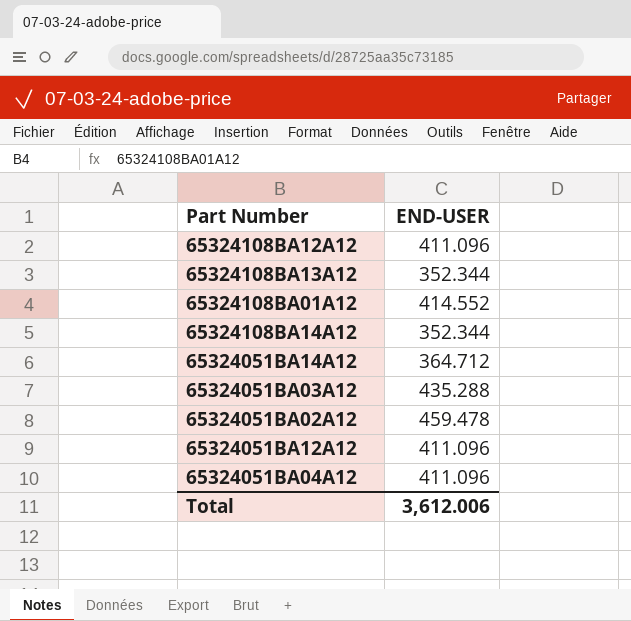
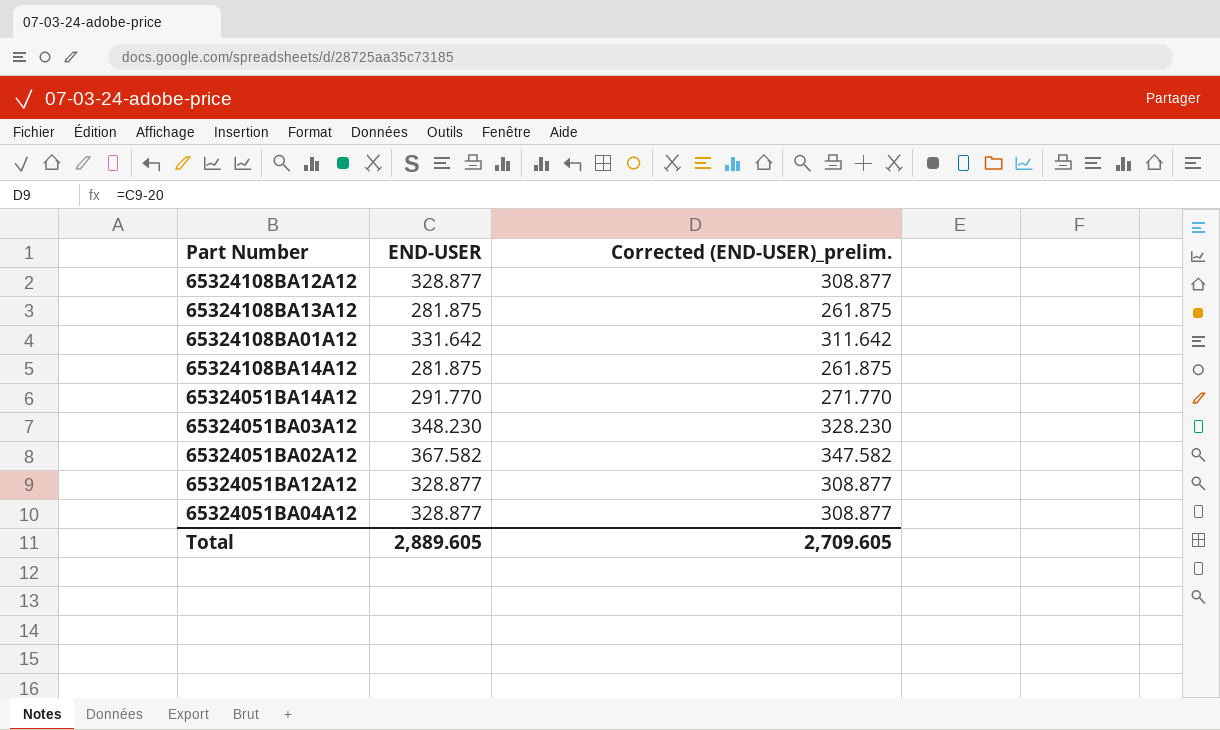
column Corrected (END-USER)_prelim. | formula: none -> [END-USER] - 20
65324108BA12A12 | END-USER: 411.096 -> 328.877
65324108BA13A12 | END-USER: 352.344 -> 281.875
65324108BA01A12 | END-USER: 414.552 -> 331.642
65324108BA14A12 | END-USER: 352.344 -> 281.875
65324051BA14A12 | END-USER: 364.712 -> 291.770
65324051BA03A12 | END-USER: 435.288 -> 348.230
65324051BA02A12 | END-USER: 459.478 -> 367.582
65324051BA12A12 | END-USER: 411.096 -> 328.877
65324051BA04A12 | END-USER: 411.096 -> 328.877
Total | END-USER: 3,612.006 -> 2,889.605

